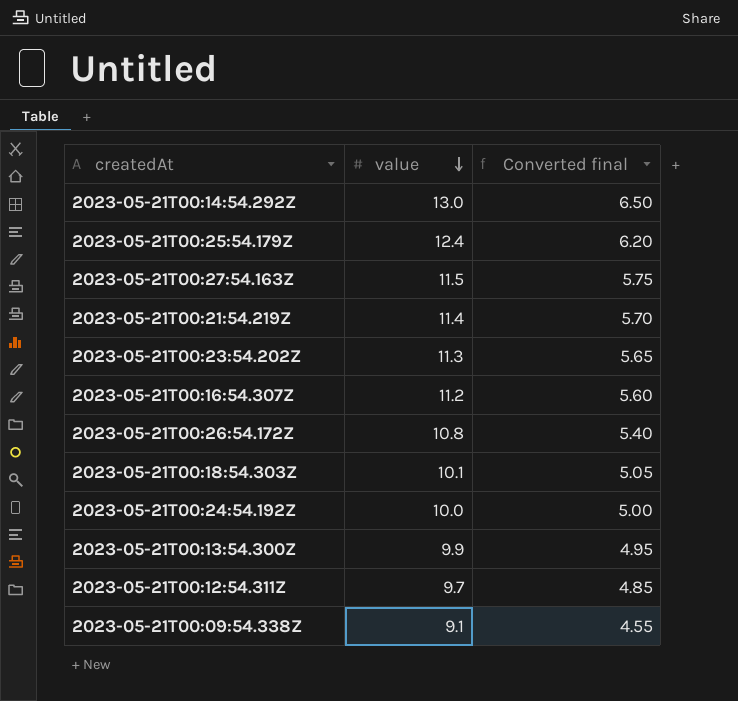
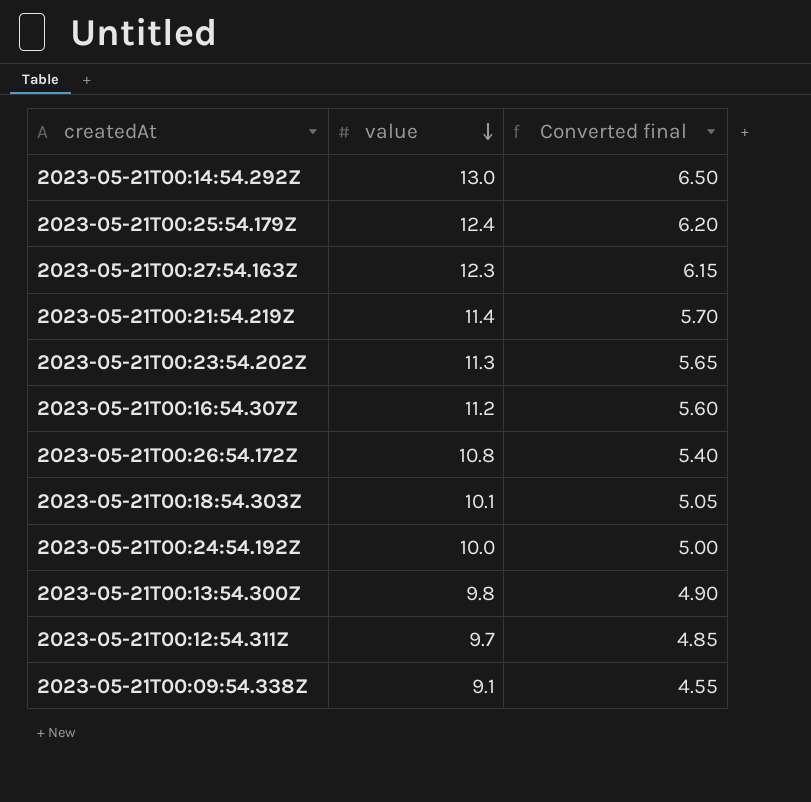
2023-05-21T00:27:54.163Z | value: 11.5 -> 12.3
2023-05-21T00:27:54.163Z | Converted final: 5.75 -> 6.15
2023-05-21T00:13:54.300Z | value: 9.9 -> 9.8
2023-05-21T00:13:54.300Z | Converted final: 4.95 -> 4.90

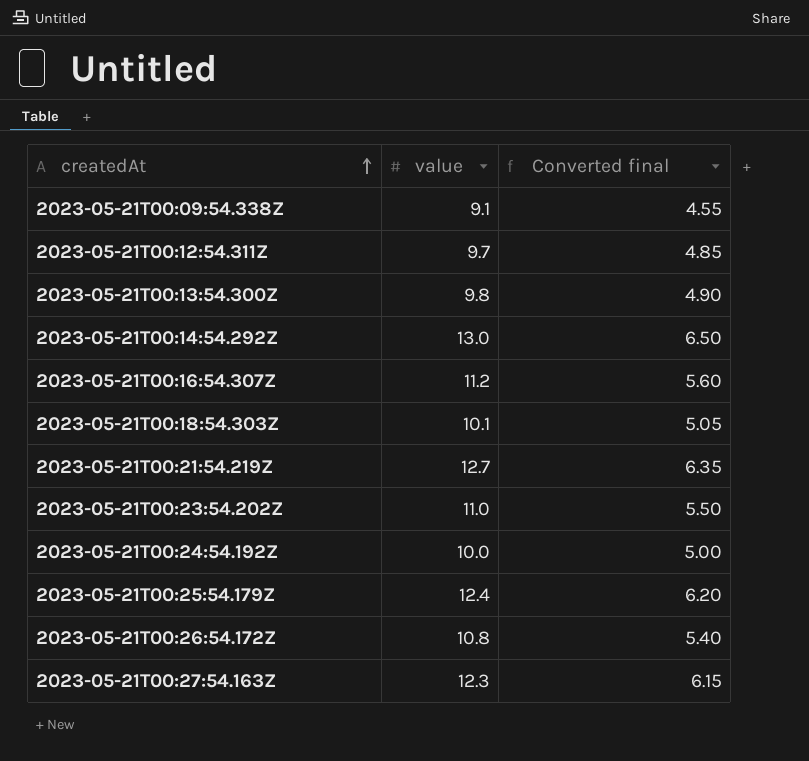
row order: value descending -> createdAt ascending
2023-05-21T00:21:54.219Z | value: 11.4 -> 12.7
2023-05-21T00:21:54.219Z | Converted final: 5.70 -> 6.35
2023-05-21T00:23:54.202Z | value: 11.3 -> 11.0
2023-05-21T00:23:54.202Z | Converted final: 5.65 -> 5.50

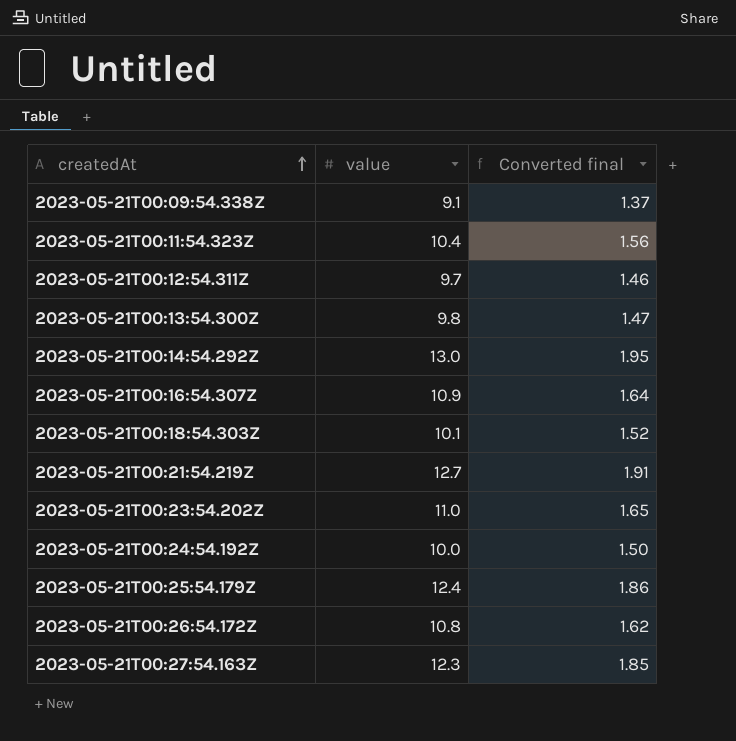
column Converted final | formula: [value] * 0.5 -> [value] * 0.15
row 2023-05-21T00:11:54.323Z: none -> 10.4 | 1.56
2023-05-21T00:16:54.307Z | value: 11.2 -> 10.9

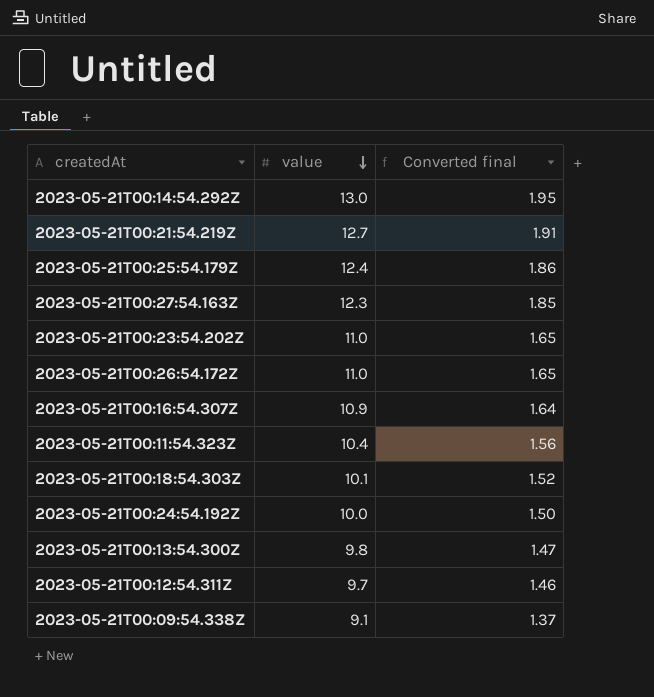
row order: createdAt ascending -> value descending
2023-05-21T00:26:54.172Z | value: 10.8 -> 11.0
2023-05-21T00:26:54.172Z | Converted final: 1.62 -> 1.65

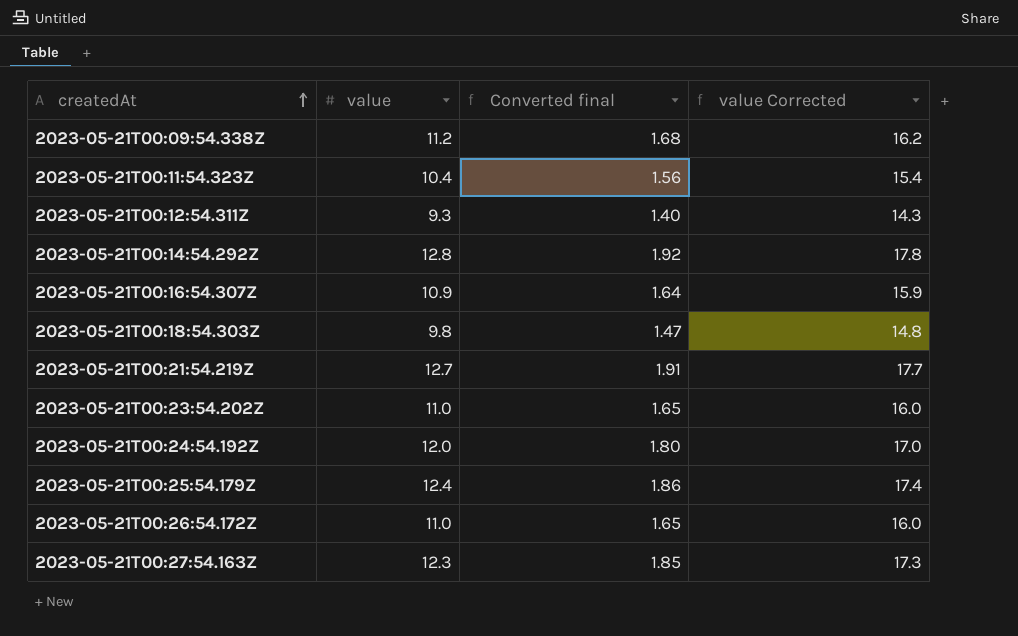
row order: value descending -> createdAt ascending
column value Corrected | formula: none -> [value] + 5
row 2023-05-21T00:13:54.300Z: 9.8 | 1.47 -> none
2023-05-21T00:09:54.338Z | value: 9.1 -> 11.2
2023-05-21T00:09:54.338Z | Converted final: 1.37 -> 1.68
2023-05-21T00:12:54.311Z | value: 9.7 -> 9.3
2023-05-21T00:12:54.311Z | Converted final: 1.46 -> 1.40
2023-05-21T00:14:54.292Z | value: 13.0 -> 12.8
2023-05-21T00:14:54.292Z | Converted final: 1.95 -> 1.92
2023-05-21T00:18:54.303Z | value: 10.1 -> 9.8
2023-05-21T00:18:54.303Z | Converted final: 1.52 -> 1.47
2023-05-21T00:24:54.192Z | value: 10.0 -> 12.0
2023-05-21T00:24:54.192Z | Converted final: 1.50 -> 1.80

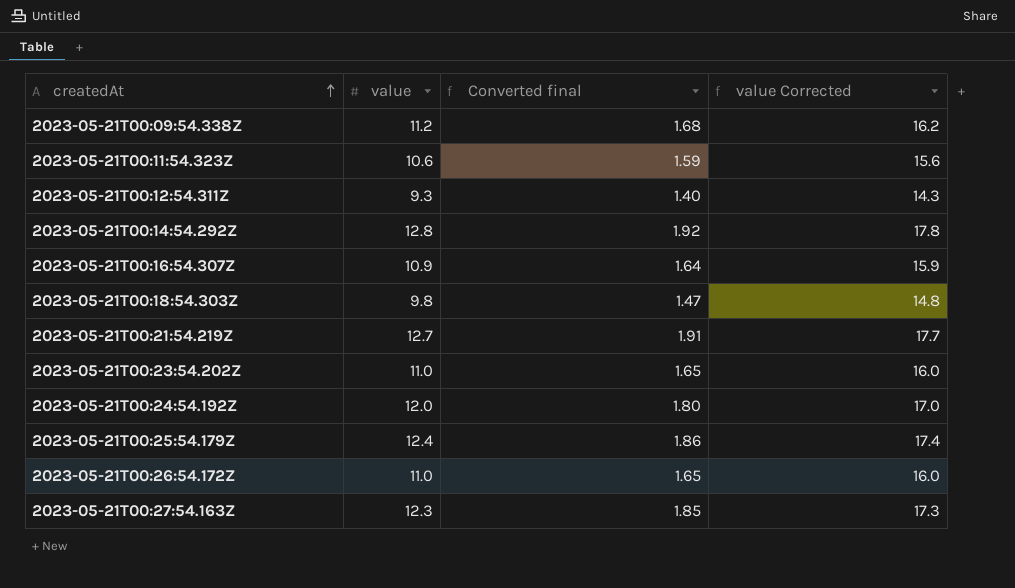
2023-05-21T00:11:54.323Z | value: 10.4 -> 10.6
2023-05-21T00:11:54.323Z | Converted final: 1.56 -> 1.59
2023-05-21T00:11:54.323Z | value Corrected: 15.4 -> 15.6

